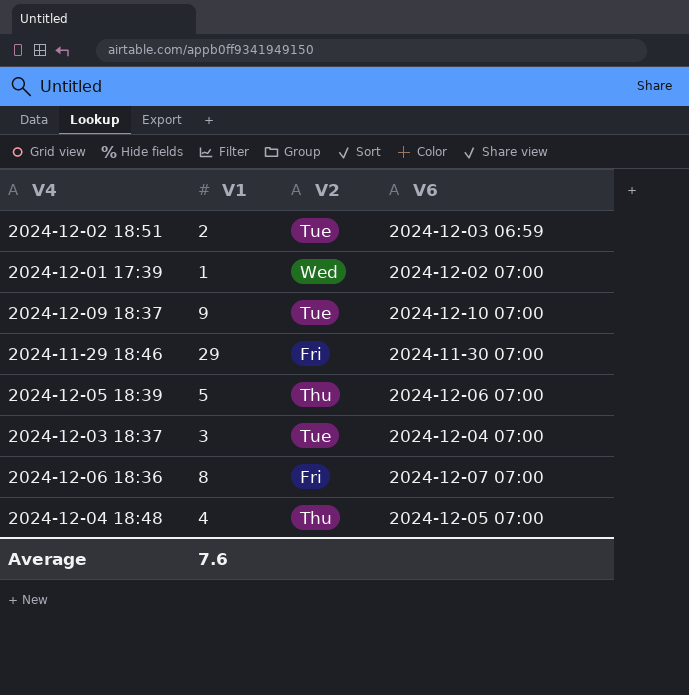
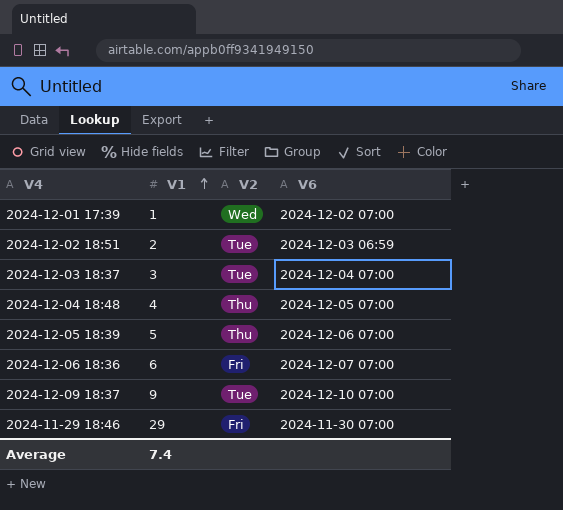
row order: none -> V1 ascending
2024-12-06 18:36 | V1: 8 -> 6
Average | V1: 7.6 -> 7.4

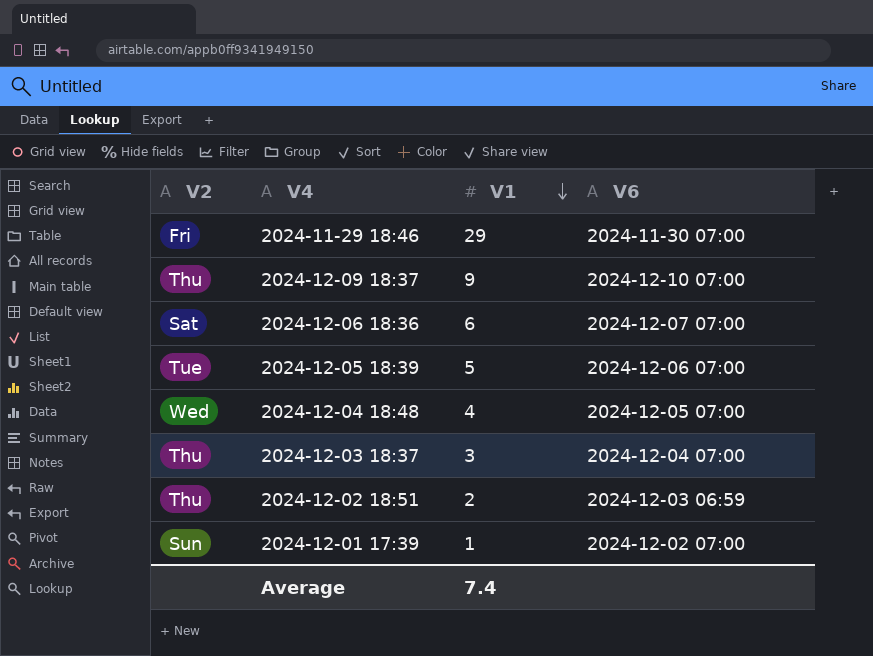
row order: V1 ascending -> V1 descending
column V2 | position: 3 -> 1
2024-12-09 18:37 | V2: Tue -> Thu
2024-12-06 18:36 | V2: Fri -> Sat
2024-12-05 18:39 | V2: Thu -> Tue
2024-12-04 18:48 | V2: Thu -> Wed
2024-12-03 18:37 | V2: Tue -> Thu
2024-12-02 18:51 | V2: Tue -> Thu
2024-12-01 17:39 | V2: Wed -> Sun

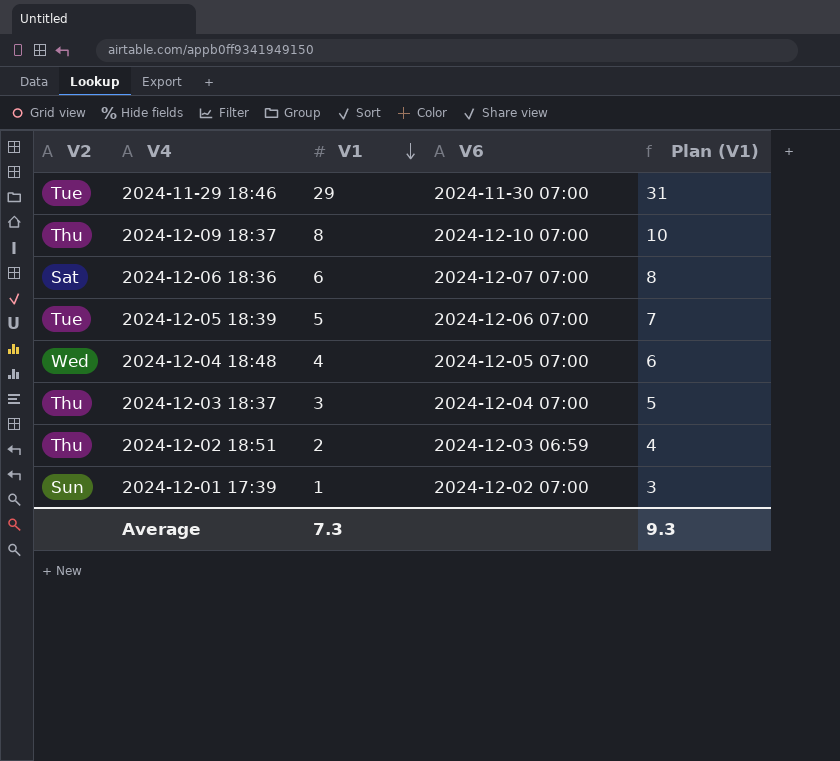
column Plan (V1) | formula: none -> [V1] + 2
2024-11-29 18:46 | V2: Fri -> Tue
2024-12-09 18:37 | V1: 9 -> 8
Average | V1: 7.4 -> 7.3

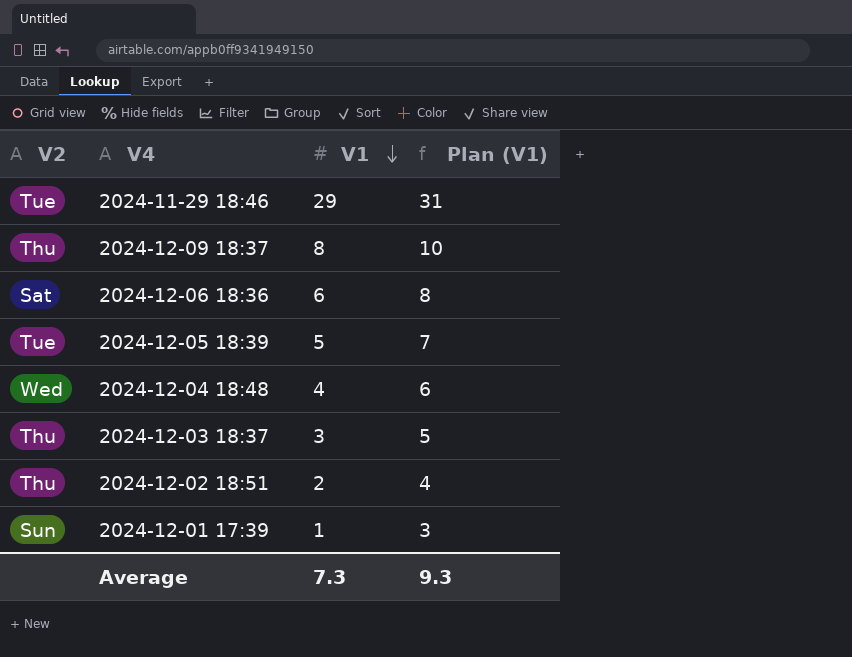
column V6 | position: 4 -> none

